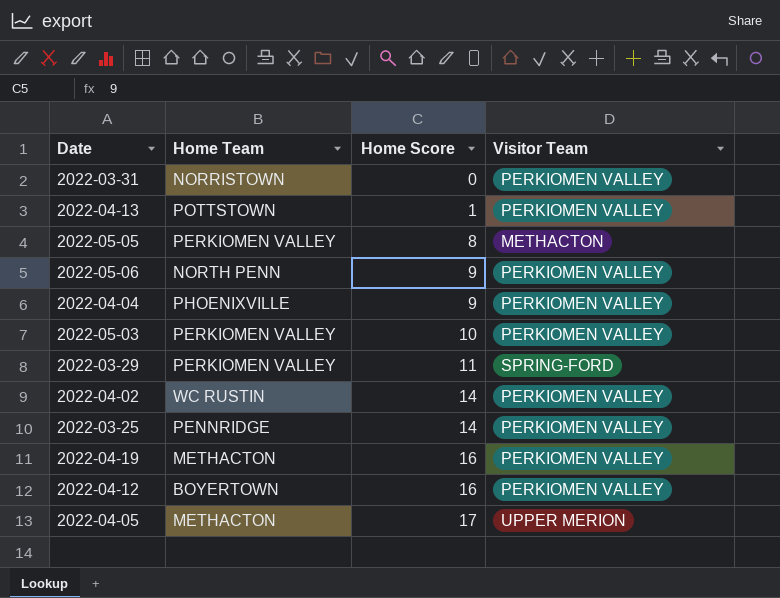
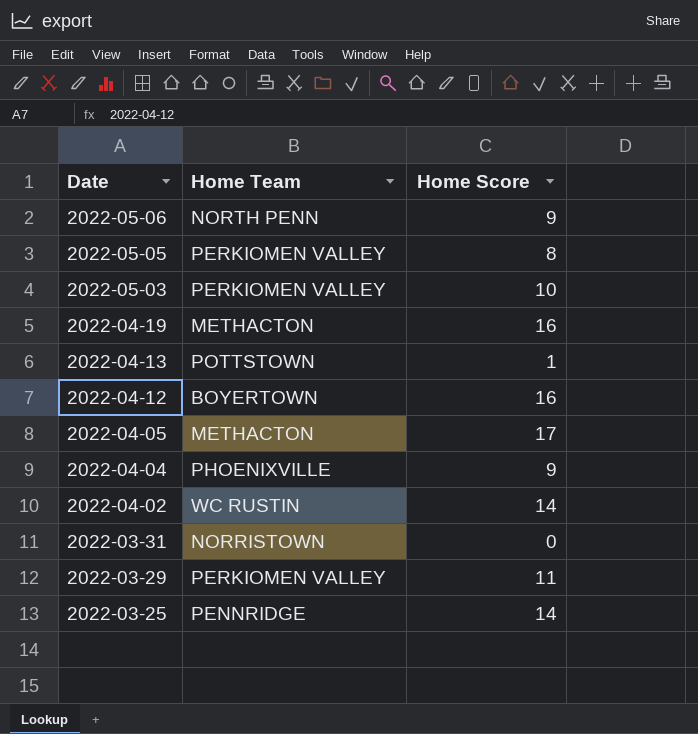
row order: Home Score ascending -> Date descending
column Visitor Team | position: 4 -> none

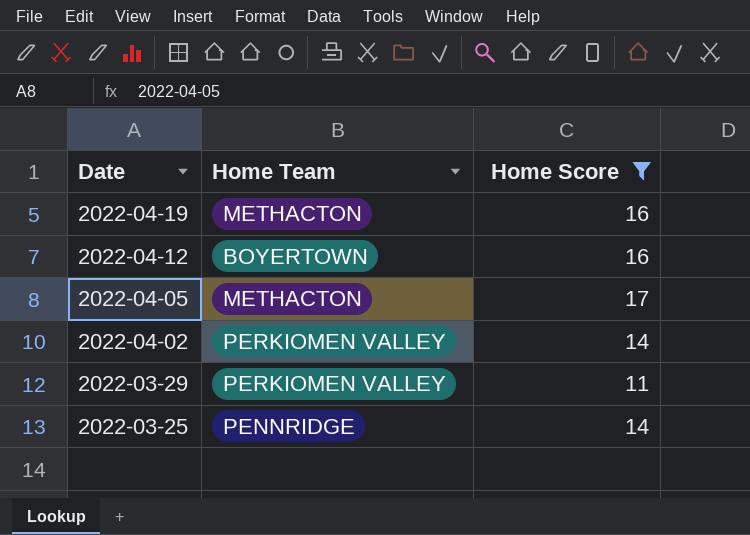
filter: none -> Home Score >= 11
2022-04-02 | Home Team: WC RUSTIN -> PERKIOMEN VALLEY

